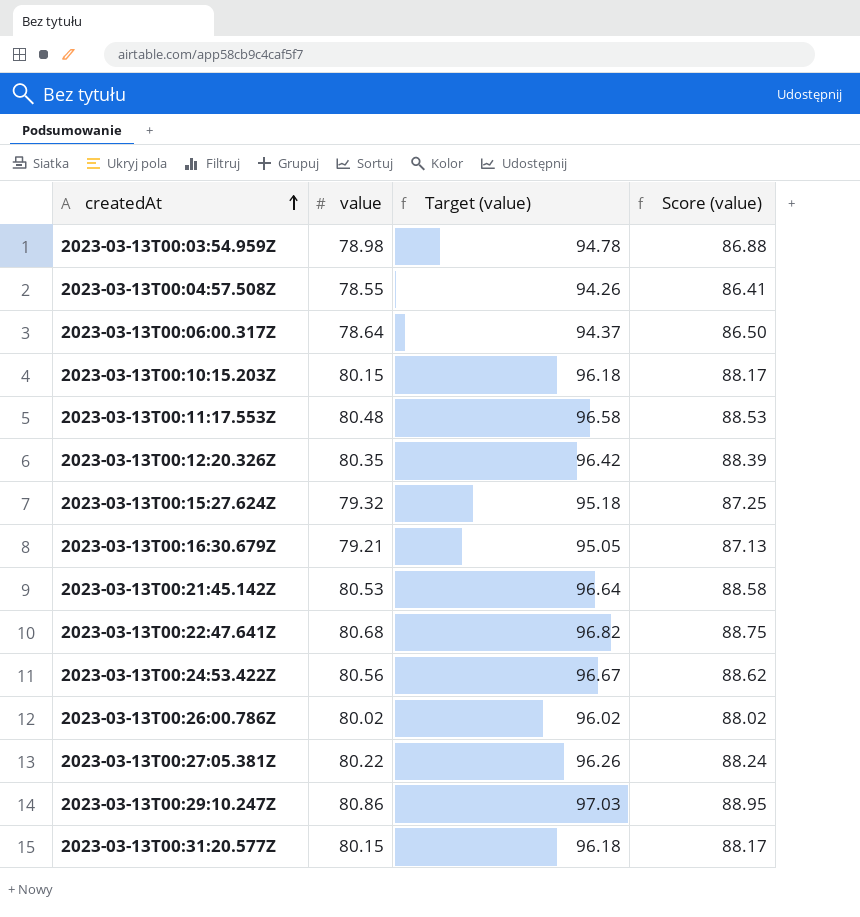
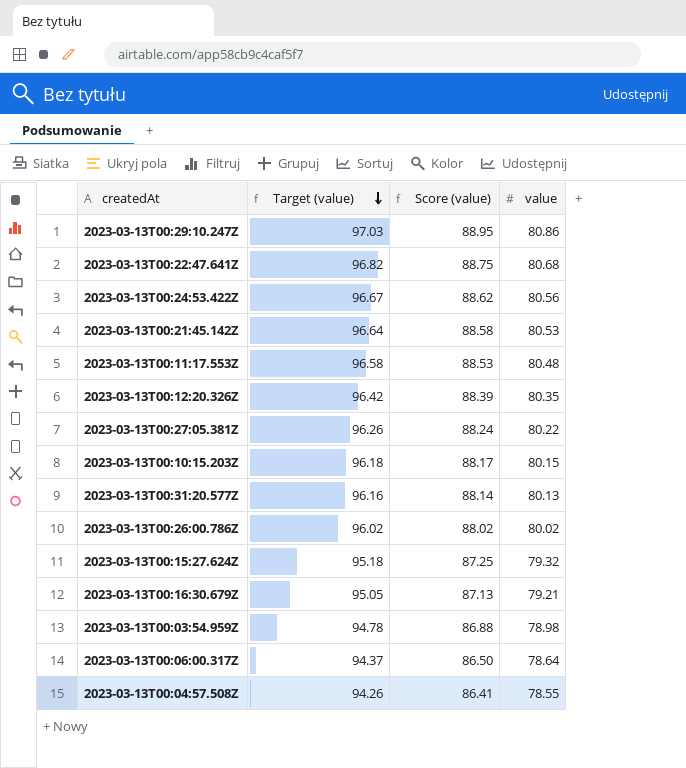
row order: createdAt ascending -> Target (value) descending
column value | position: 2 -> 4
2023-03-13T00:31:20.577Z | Target (value): 96.18 -> 96.16
2023-03-13T00:31:20.577Z | Score (value): 88.17 -> 88.14
2023-03-13T00:31:20.577Z | value: 80.15 -> 80.13

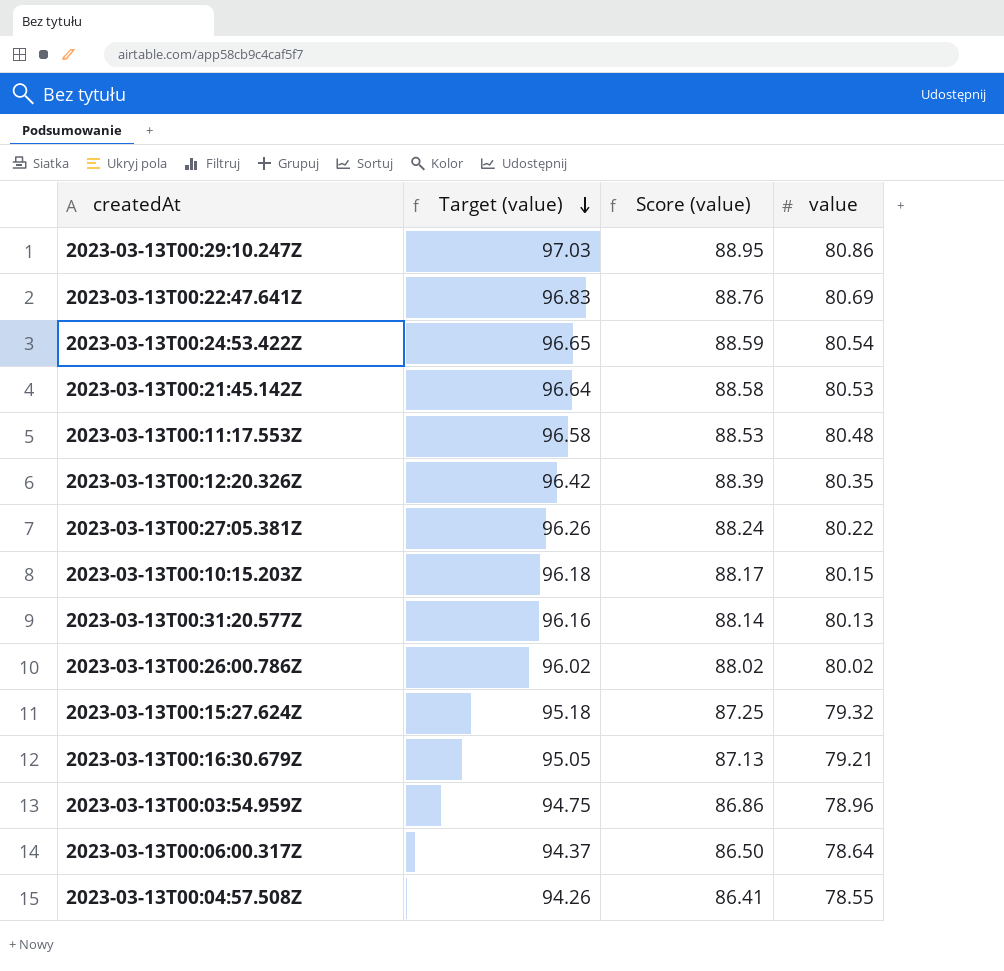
2023-03-13T00:22:47.641Z | Target (value): 96.82 -> 96.83
2023-03-13T00:22:47.641Z | Score (value): 88.75 -> 88.76
2023-03-13T00:22:47.641Z | value: 80.68 -> 80.69
2023-03-13T00:24:53.422Z | Target (value): 96.67 -> 96.65
2023-03-13T00:24:53.422Z | Score (value): 88.62 -> 88.59
2023-03-13T00:24:53.422Z | value: 80.56 -> 80.54
2023-03-13T00:03:54.959Z | Target (value): 94.78 -> 94.75
2023-03-13T00:03:54.959Z | Score (value): 86.88 -> 86.86
2023-03-13T00:03:54.959Z | value: 78.98 -> 78.96

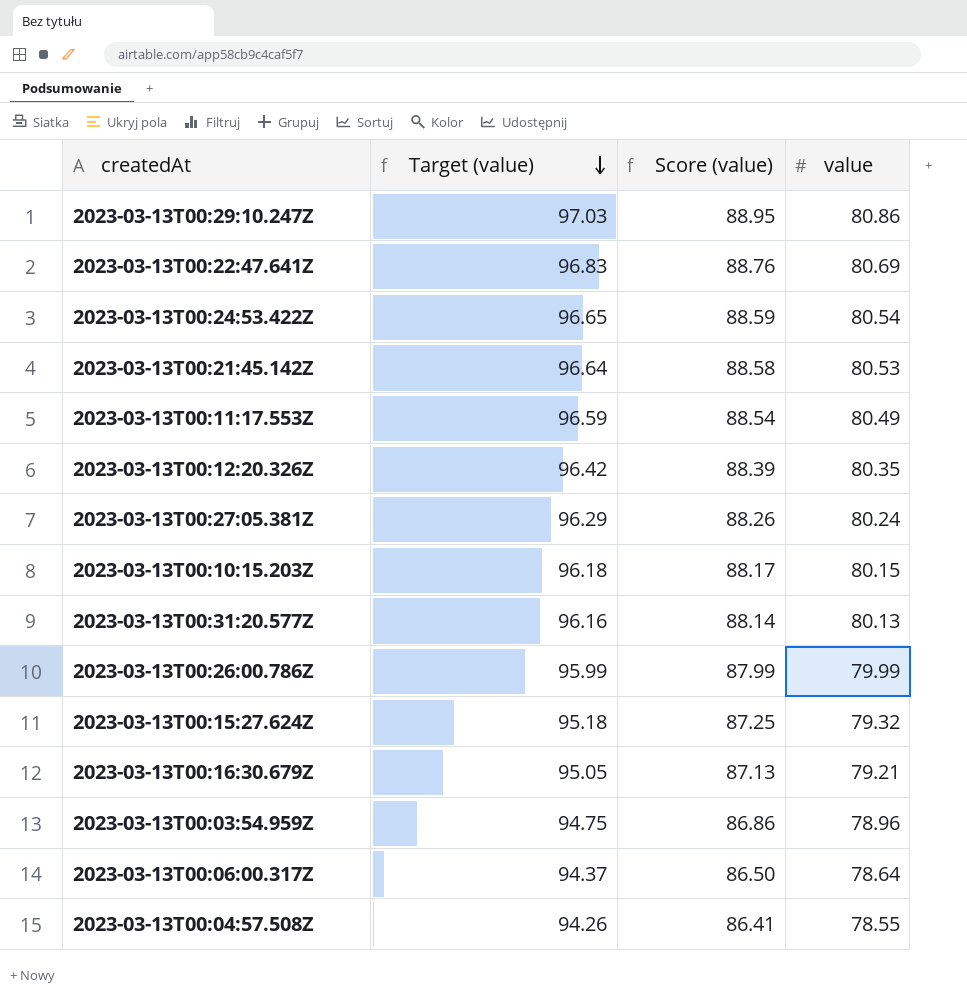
2023-03-13T00:11:17.553Z | Target (value): 96.58 -> 96.59
2023-03-13T00:11:17.553Z | Score (value): 88.53 -> 88.54
2023-03-13T00:11:17.553Z | value: 80.48 -> 80.49
2023-03-13T00:27:05.381Z | Target (value): 96.26 -> 96.29
2023-03-13T00:27:05.381Z | Score (value): 88.24 -> 88.26
2023-03-13T00:27:05.381Z | value: 80.22 -> 80.24
2023-03-13T00:26:00.786Z | Target (value): 96.02 -> 95.99
2023-03-13T00:26:00.786Z | Score (value): 88.02 -> 87.99
2023-03-13T00:26:00.786Z | value: 80.02 -> 79.99

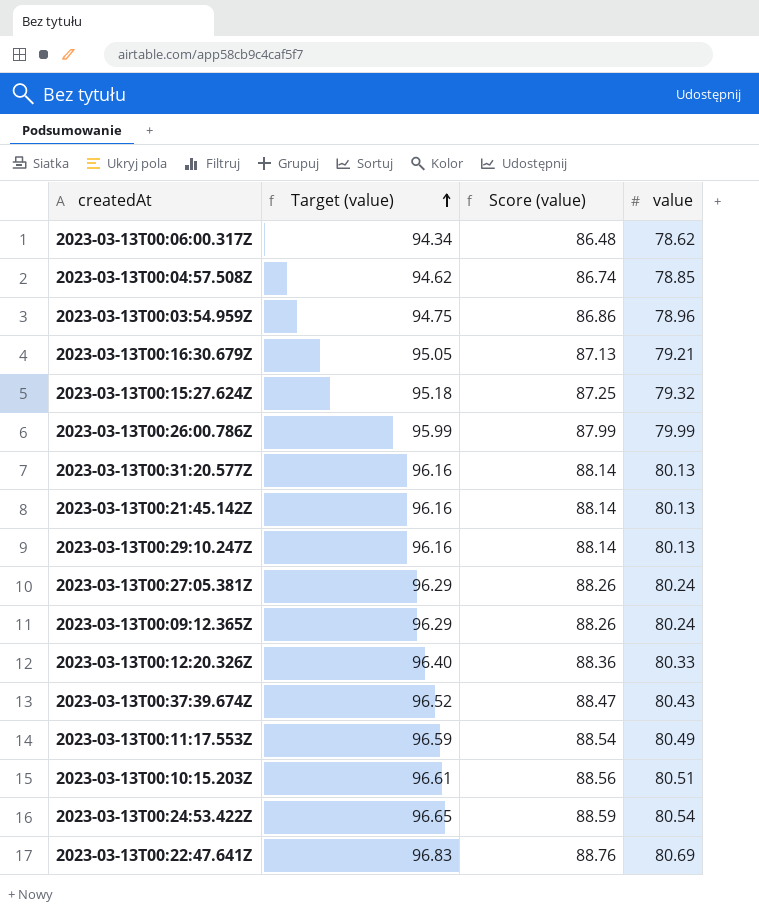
row order: Target (value) descending -> Target (value) ascending
2023-03-13T00:06:00.317Z | Target (value): 94.37 -> 94.34
2023-03-13T00:06:00.317Z | Score (value): 86.50 -> 86.48
2023-03-13T00:06:00.317Z | value: 78.64 -> 78.62
2023-03-13T00:04:57.508Z | Target (value): 94.26 -> 94.62
2023-03-13T00:04:57.508Z | Score (value): 86.41 -> 86.74
2023-03-13T00:04:57.508Z | value: 78.55 -> 78.85
2023-03-13T00:21:45.142Z | Target (value): 96.64 -> 96.16
2023-03-13T00:21:45.142Z | Score (value): 88.58 -> 88.14
2023-03-13T00:21:45.142Z | value: 80.53 -> 80.13
2023-03-13T00:29:10.247Z | Target (value): 97.03 -> 96.16
2023-03-13T00:29:10.247Z | Score (value): 88.95 -> 88.14
2023-03-13T00:29:10.247Z | value: 80.86 -> 80.13
row 2023-03-13T00:09:12.365Z: none -> 96.29 | 88.26 | 80.24
2023-03-13T00:12:20.326Z | Target (value): 96.42 -> 96.40
2023-03-13T00:12:20.326Z | Score (value): 88.39 -> 88.36
2023-03-13T00:12:20.326Z | value: 80.35 -> 80.33
row 2023-03-13T00:37:39.674Z: none -> 96.52 | 88.47 | 80.43
2023-03-13T00:10:15.203Z | Target (value): 96.18 -> 96.61
2023-03-13T00:10:15.203Z | Score (value): 88.17 -> 88.56
2023-03-13T00:10:15.203Z | value: 80.15 -> 80.51

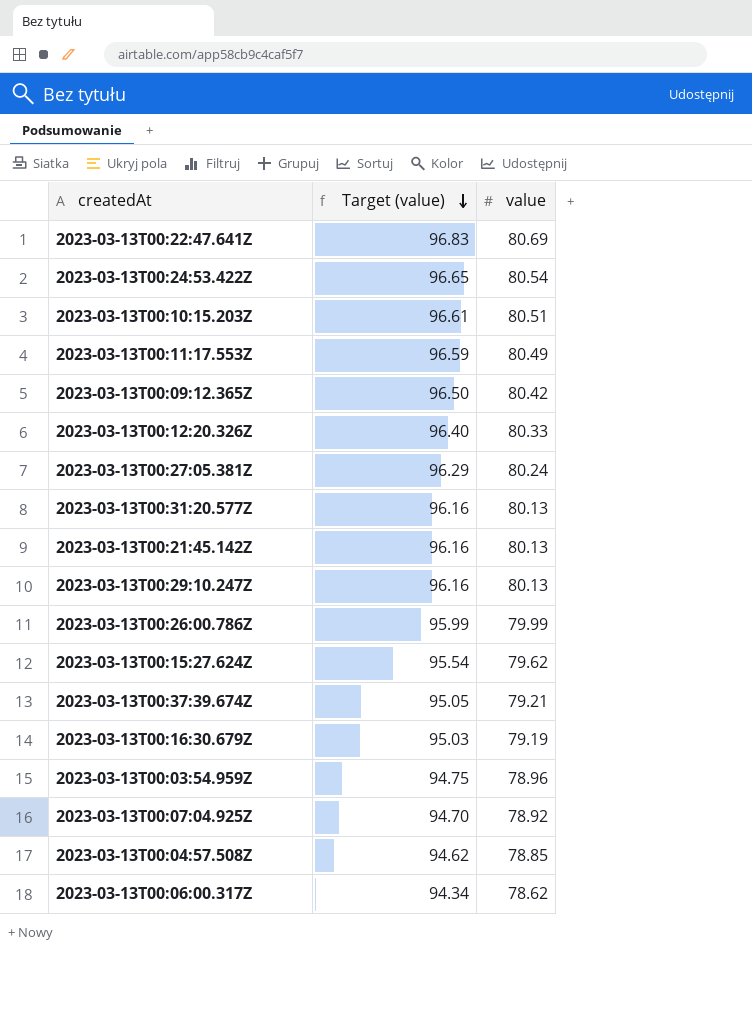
row order: Target (value) ascending -> Target (value) descending
column Score (value) | formula: [value] * 1.1 -> none
2023-03-13T00:09:12.365Z | Target (value): 96.29 -> 96.50
2023-03-13T00:09:12.365Z | value: 80.24 -> 80.42
2023-03-13T00:15:27.624Z | Target (value): 95.18 -> 95.54
2023-03-13T00:15:27.624Z | value: 79.32 -> 79.62
2023-03-13T00:37:39.674Z | Target (value): 96.52 -> 95.05
2023-03-13T00:37:39.674Z | value: 80.43 -> 79.21
2023-03-13T00:16:30.679Z | Target (value): 95.05 -> 95.03
2023-03-13T00:16:30.679Z | value: 79.21 -> 79.19
row 2023-03-13T00:07:04.925Z: none -> 94.70 | 78.92

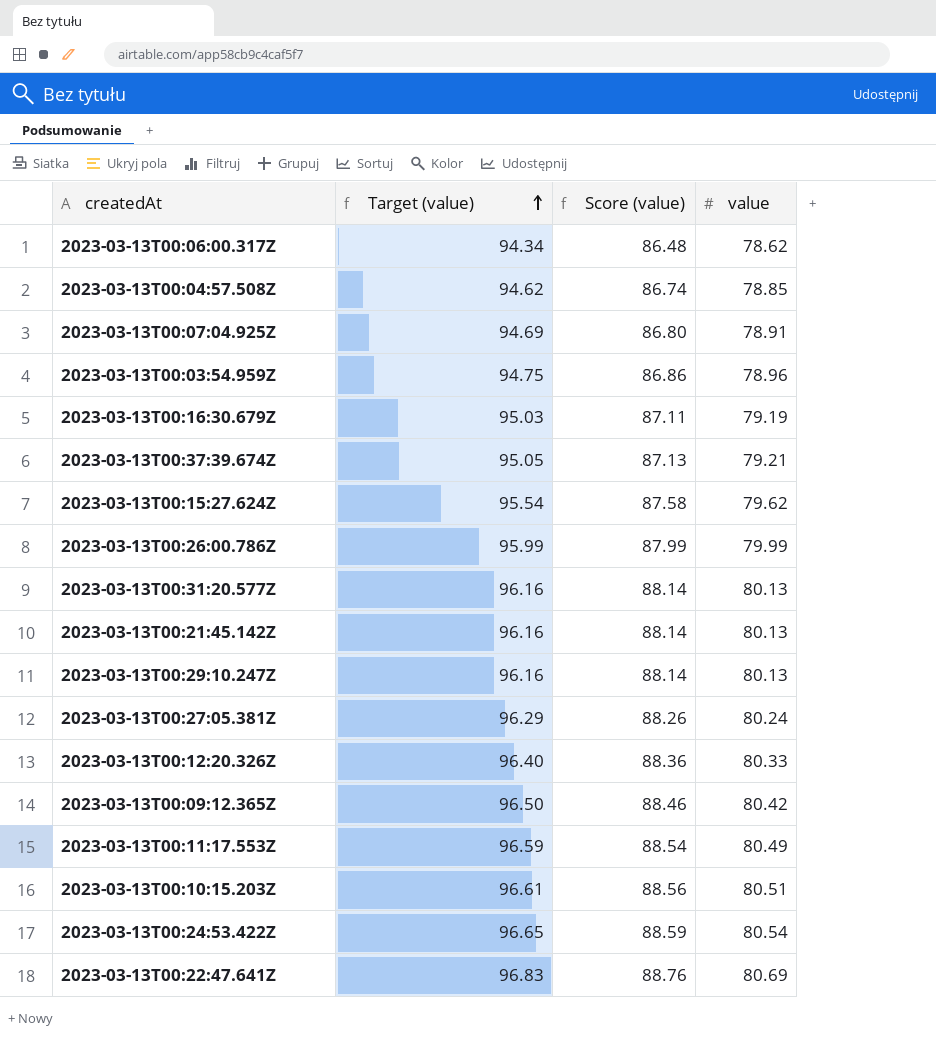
row order: Target (value) descending -> Target (value) ascending
column Score (value) | formula: none -> [value] * 1.1
2023-03-13T00:07:04.925Z | Target (value): 94.70 -> 94.69
2023-03-13T00:07:04.925Z | value: 78.92 -> 78.91

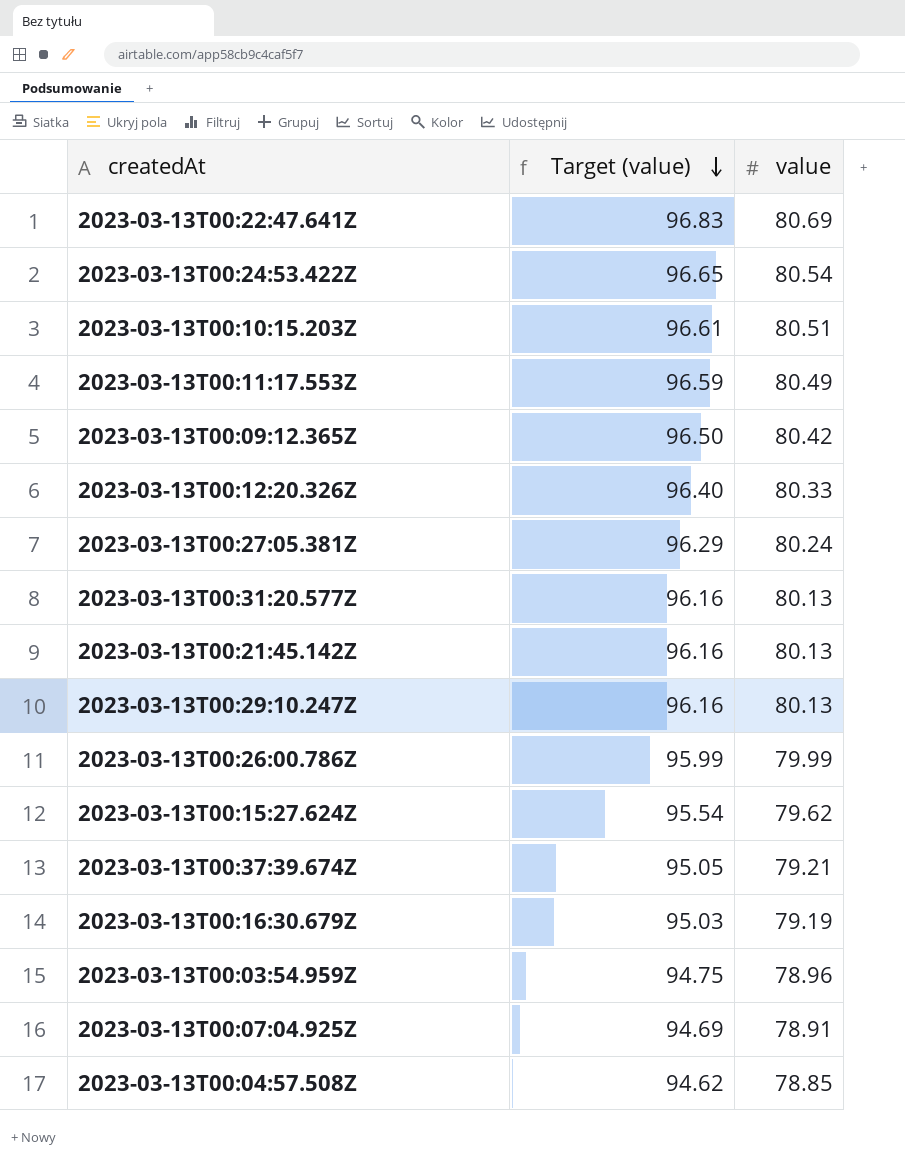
row order: Target (value) ascending -> Target (value) descending
column Score (value) | formula: [value] * 1.1 -> none
row 2023-03-13T00:06:00.317Z: 94.34 | 86.48 | 78.62 -> none

